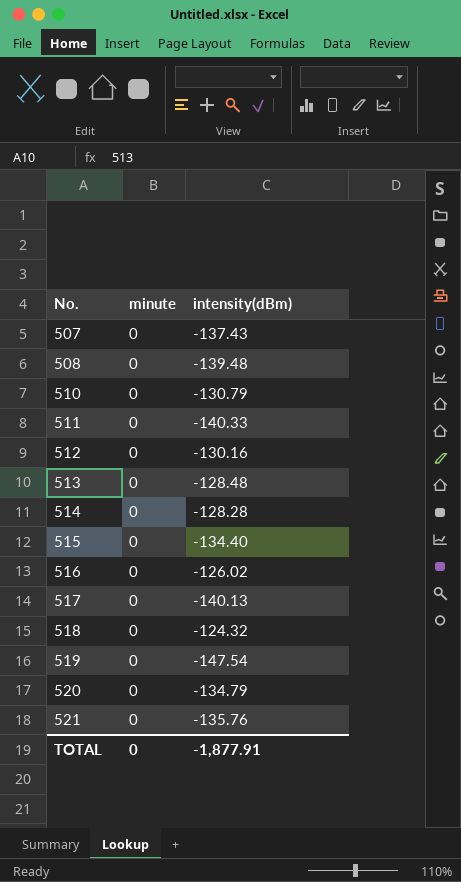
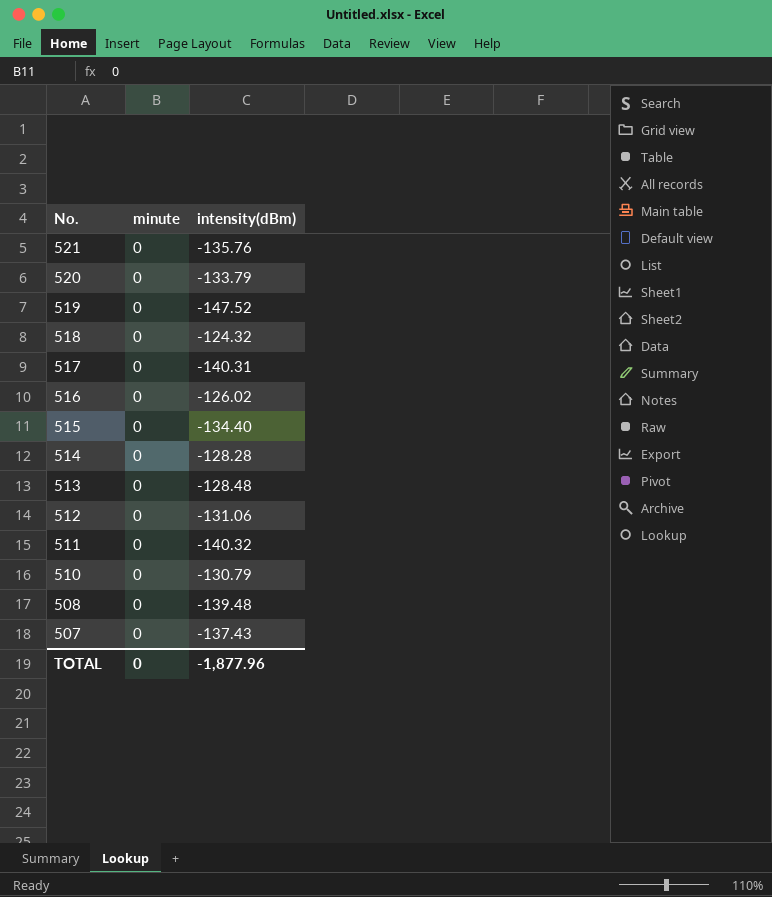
row order: No. ascending -> No. descending
520 | intensity(dBm): -134.79 -> -133.79
519 | intensity(dBm): -147.54 -> -147.52
517 | intensity(dBm): -140.13 -> -140.31
512 | intensity(dBm): -130.16 -> -131.06
511 | intensity(dBm): -140.33 -> -140.32
TOTAL | intensity(dBm): -1,877.91 -> -1,877.96

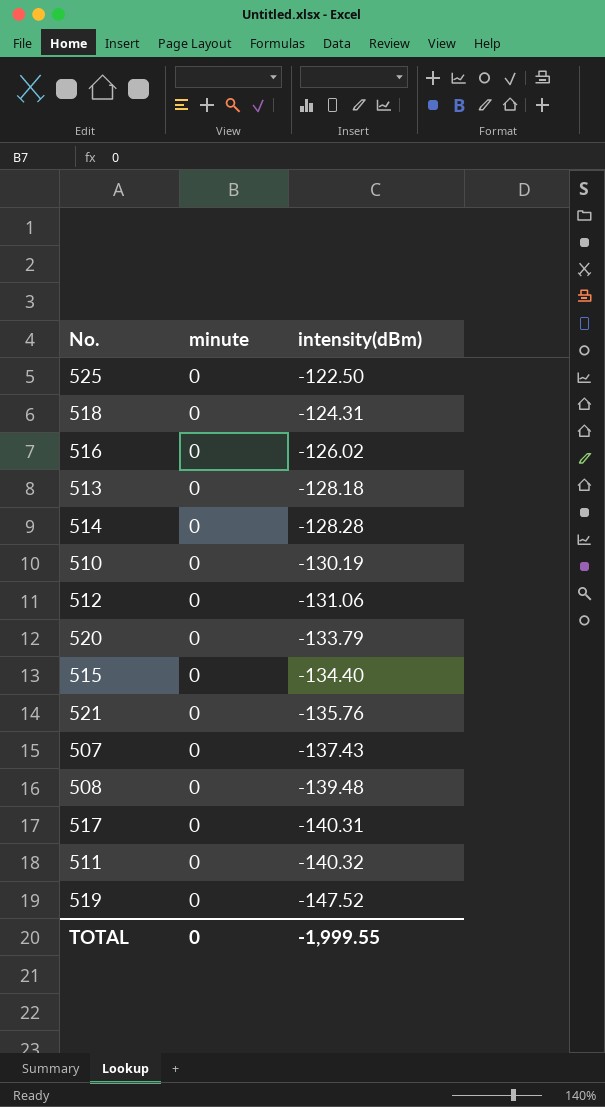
row order: No. descending -> intensity(dBm) descending
row 525: none -> 0 | -122.50
518 | intensity(dBm): -124.32 -> -124.31
513 | intensity(dBm): -128.48 -> -128.18
510 | intensity(dBm): -130.79 -> -130.19
TOTAL | intensity(dBm): -1,877.96 -> -1,999.55

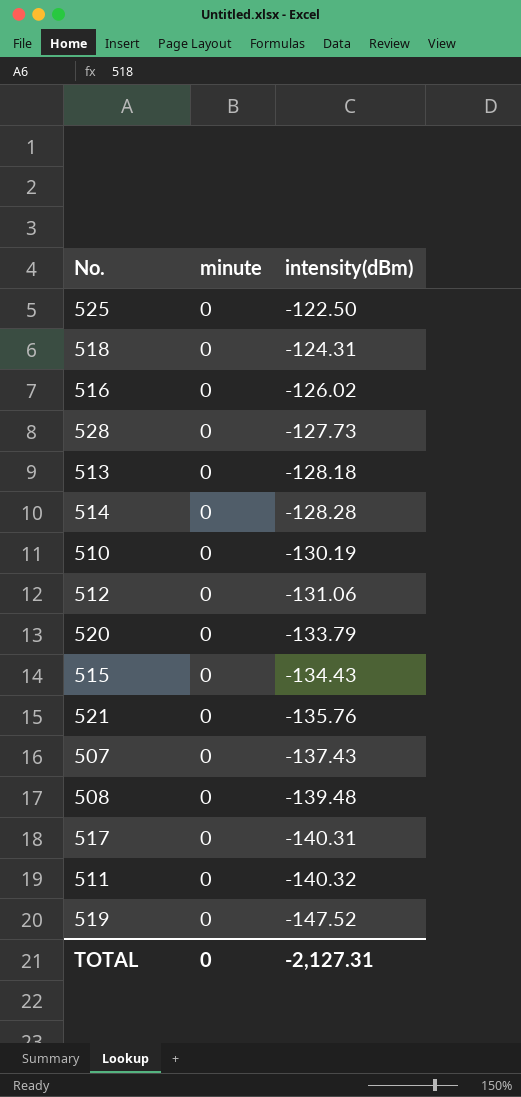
row 528: none -> 0 | -127.73
515 | intensity(dBm): -134.40 -> -134.43
TOTAL | intensity(dBm): -1,999.55 -> -2,127.31

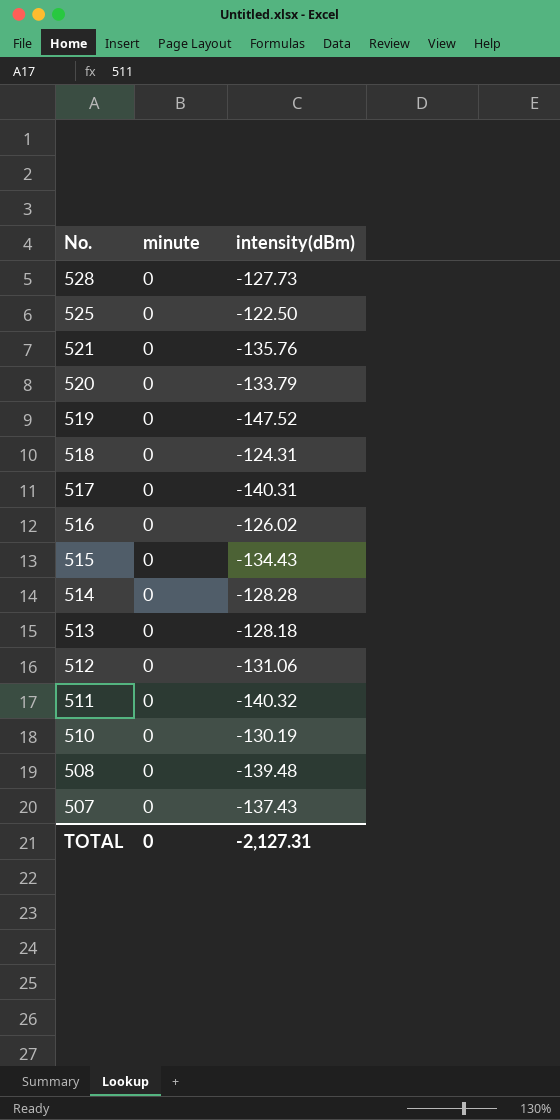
row order: intensity(dBm) descending -> No. descending

